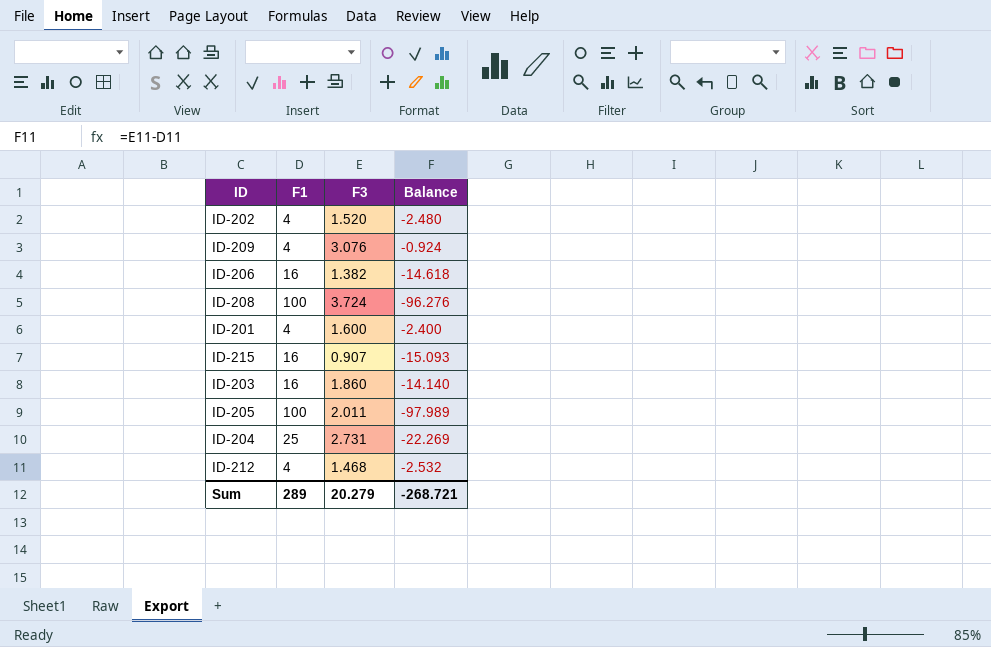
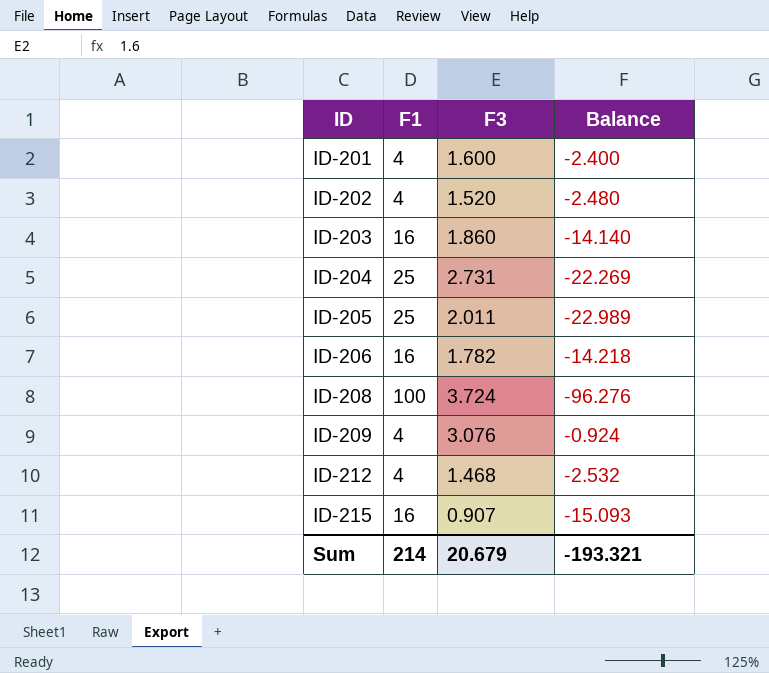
row order: none -> ID ascending
ID-205 | F1: 100 -> 25
ID-205 | Balance: -97.989 -> -22.989
ID-206 | F3: 1.382 -> 1.782
ID-206 | Balance: -14.618 -> -14.218
Sum | F1: 289 -> 214
Sum | F3: 20.279 -> 20.679
Sum | Balance: -268.721 -> -193.321

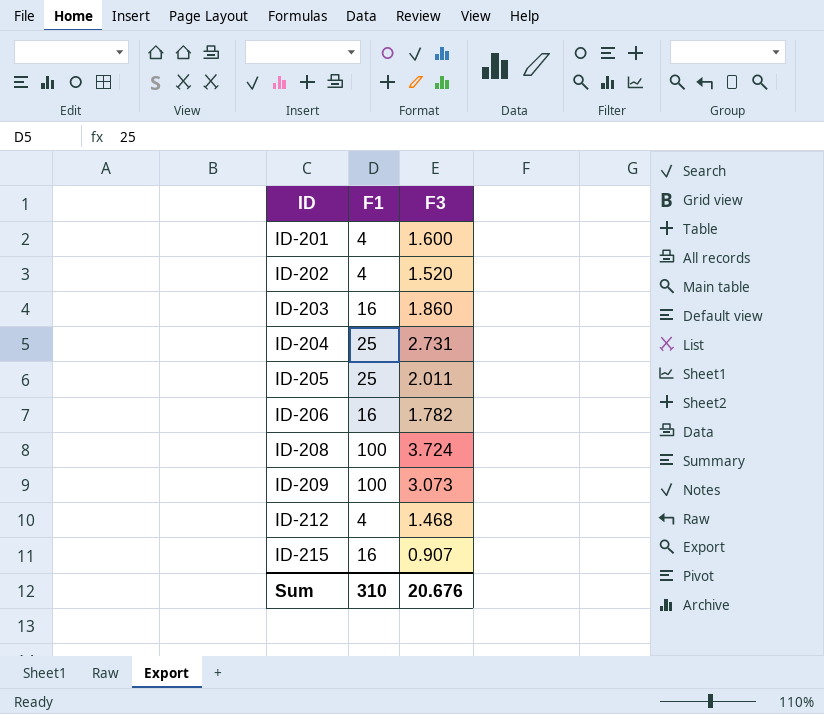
column Balance | formula: [F3] - [F1] -> none
ID-209 | F1: 4 -> 100
ID-209 | F3: 3.076 -> 3.073
Sum | F1: 214 -> 310
Sum | F3: 20.679 -> 20.676

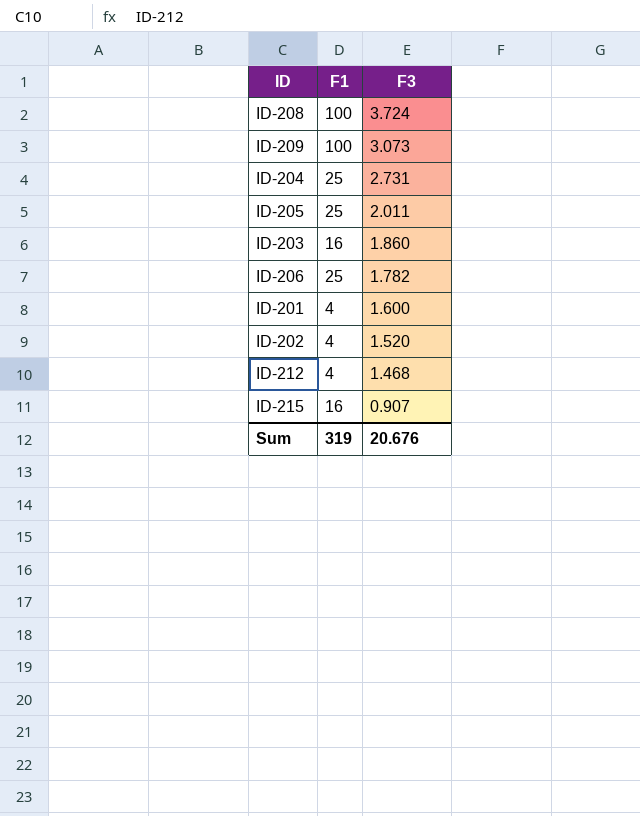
row order: ID ascending -> F3 descending
ID-206 | F1: 16 -> 25
Sum | F1: 310 -> 319

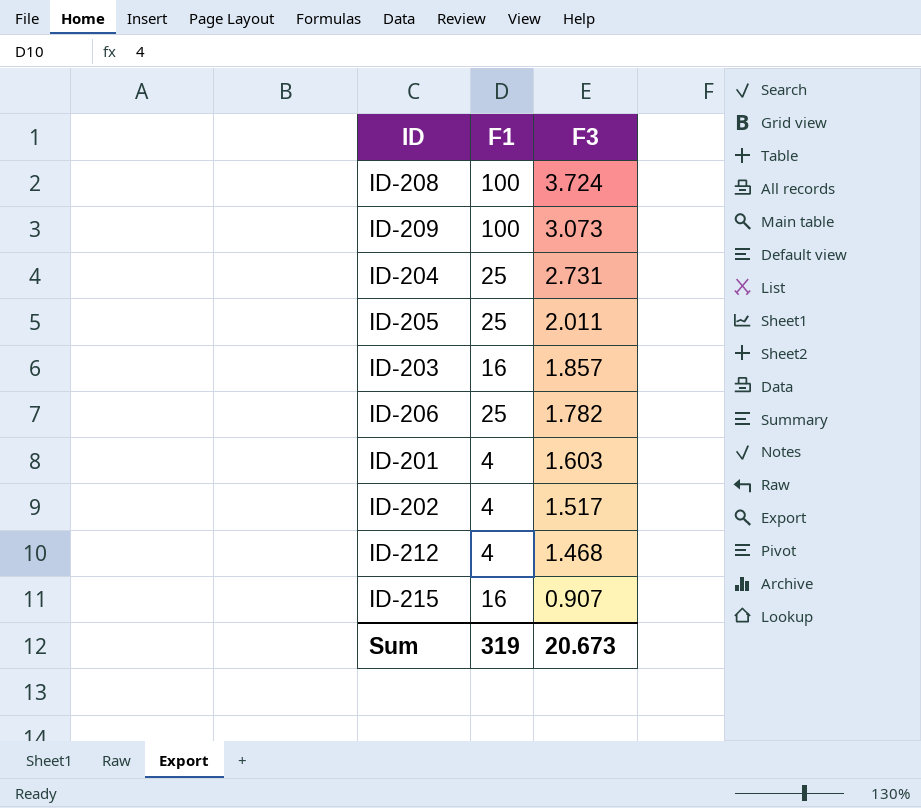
ID-203 | F3: 1.860 -> 1.857
ID-201 | F3: 1.600 -> 1.603
ID-202 | F3: 1.520 -> 1.517
Sum | F3: 20.676 -> 20.673

